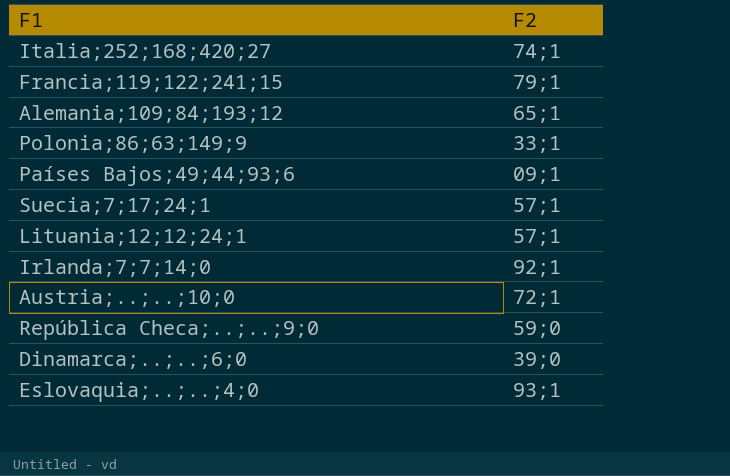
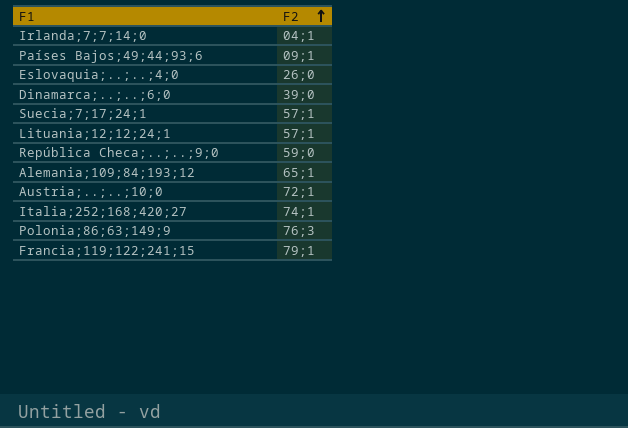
row order: none -> F2 ascending
Irlanda;7;7;14;0 | F2: 92;1 -> 04;1
Eslovaquia;..;..;4;0 | F2: 93;1 -> 26;0
Polonia;86;63;149;9 | F2: 33;1 -> 76;3

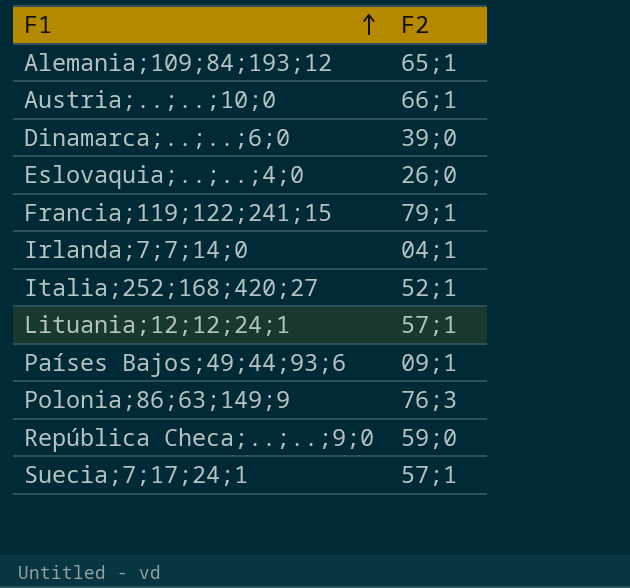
row order: F2 ascending -> F1 ascending
Austria;..;..;10;0 | F2: 72;1 -> 66;1
Italia;252;168;420;27 | F2: 74;1 -> 52;1

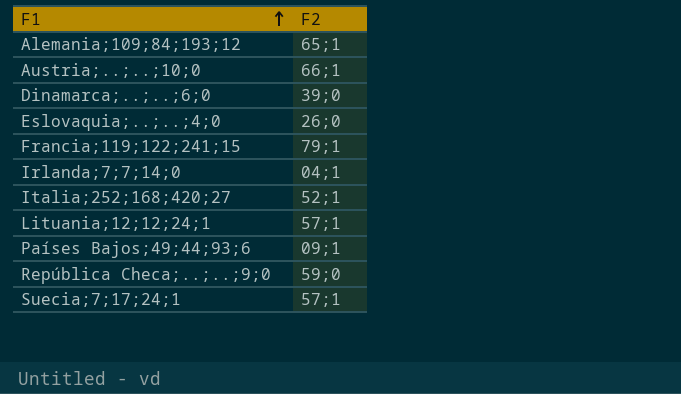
row Polonia;86;63;149;9: 76;3 -> none

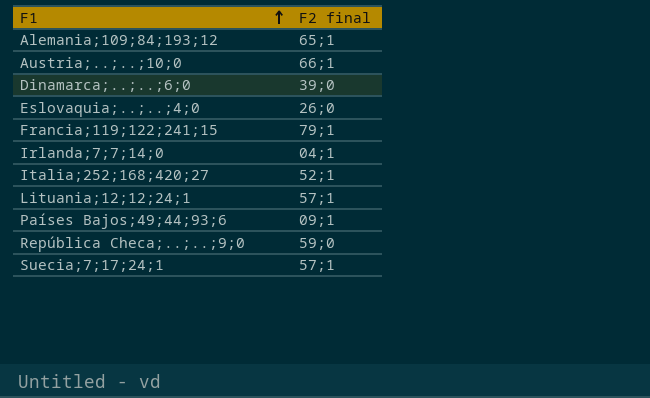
column name: F2 -> F2 final

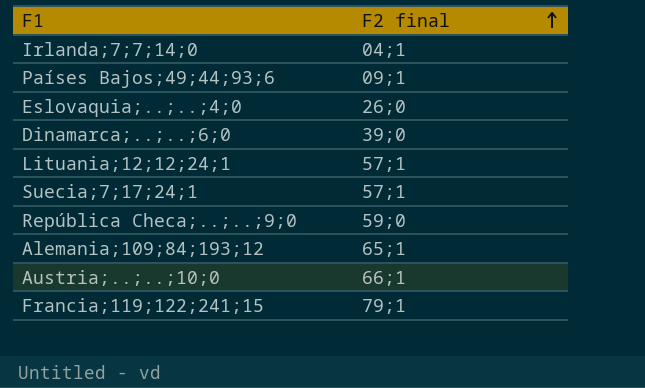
row order: F1 ascending -> F2 final ascending
row Italia;252;168;420;27: 52;1 -> none

